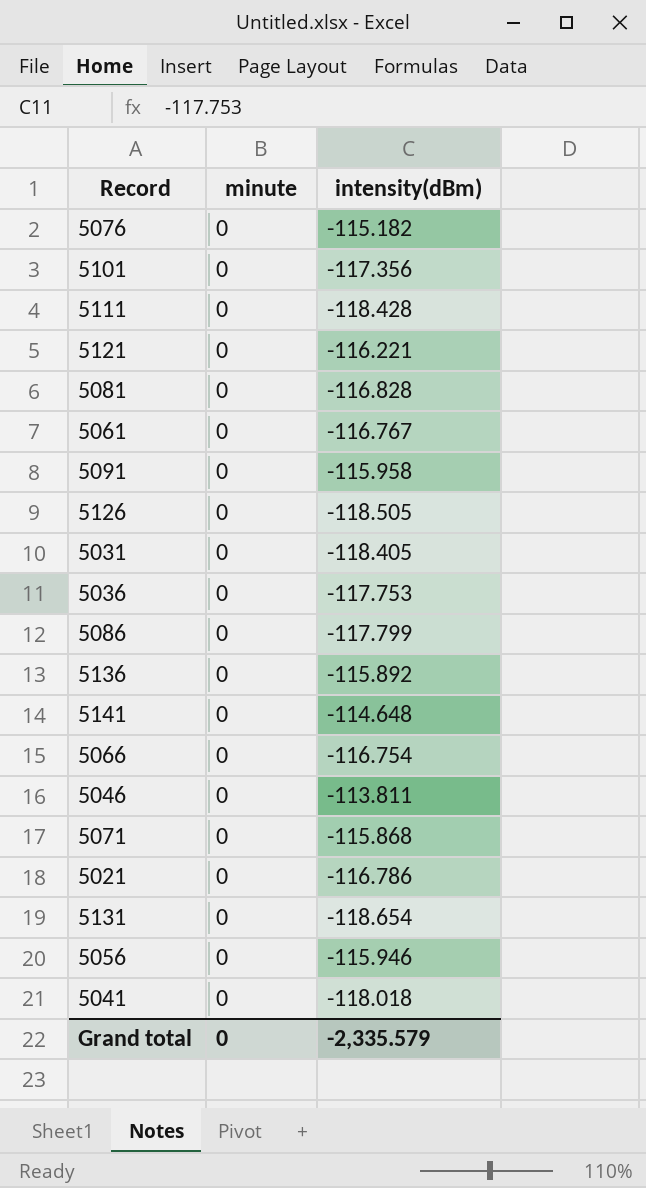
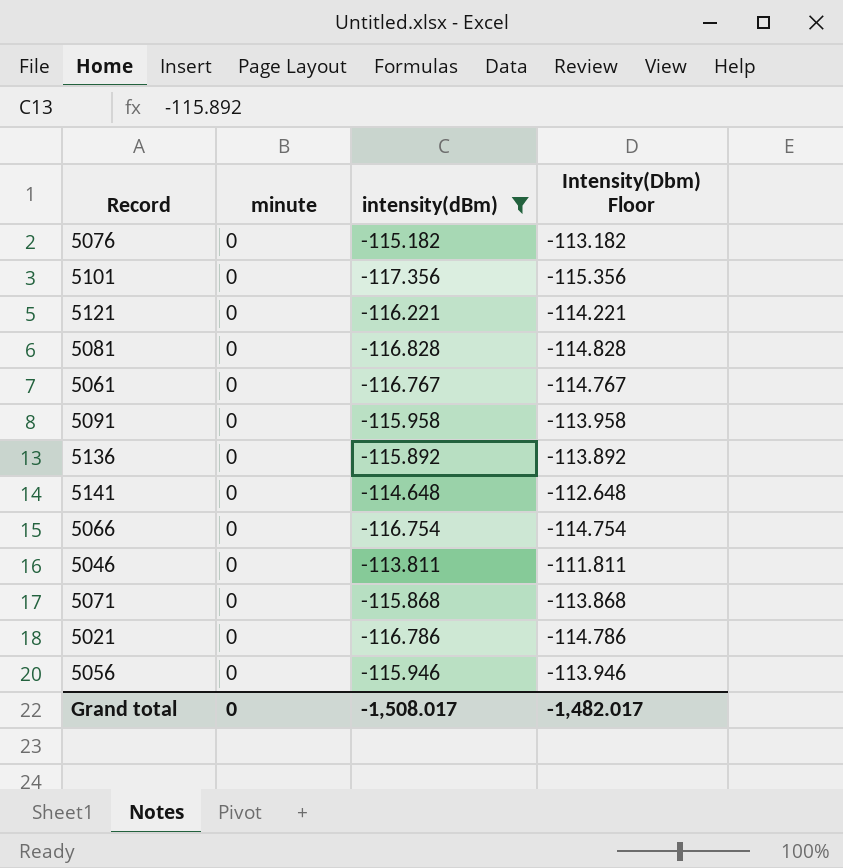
filter: none -> intensity(dBm) >= -117.356
column Intensity(Dbm) Floor | formula: none -> [intensity(dBm)] + 2
Grand total | intensity(dBm): -2,335.579 -> -1,508.017

